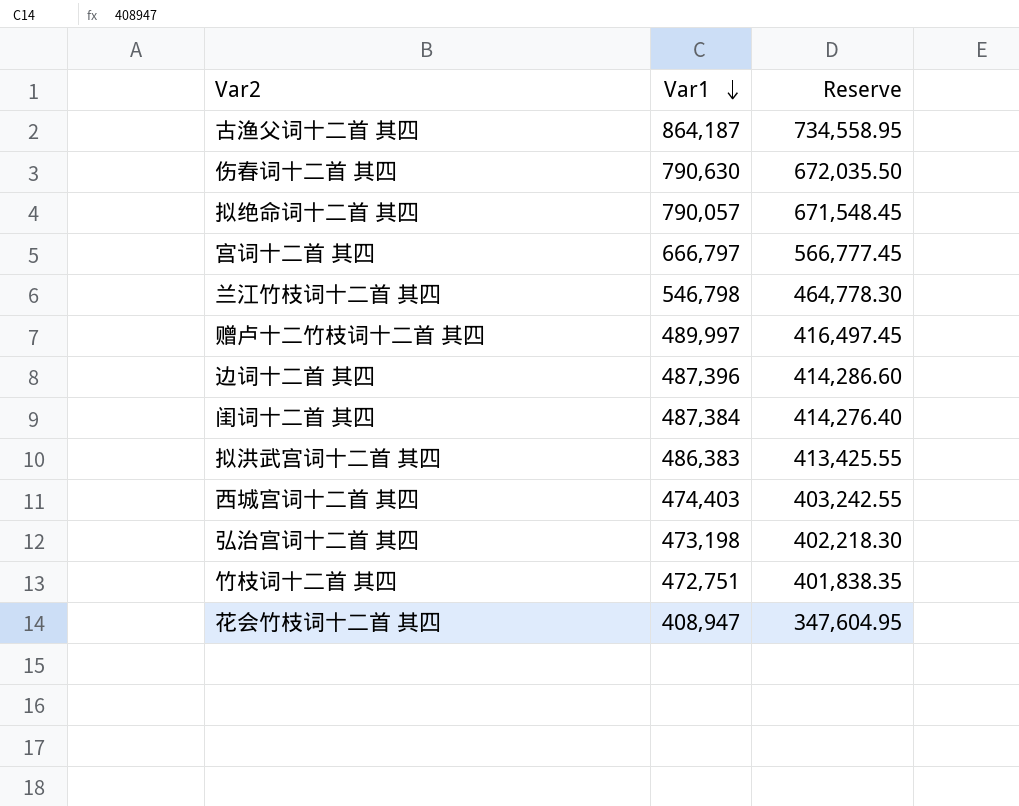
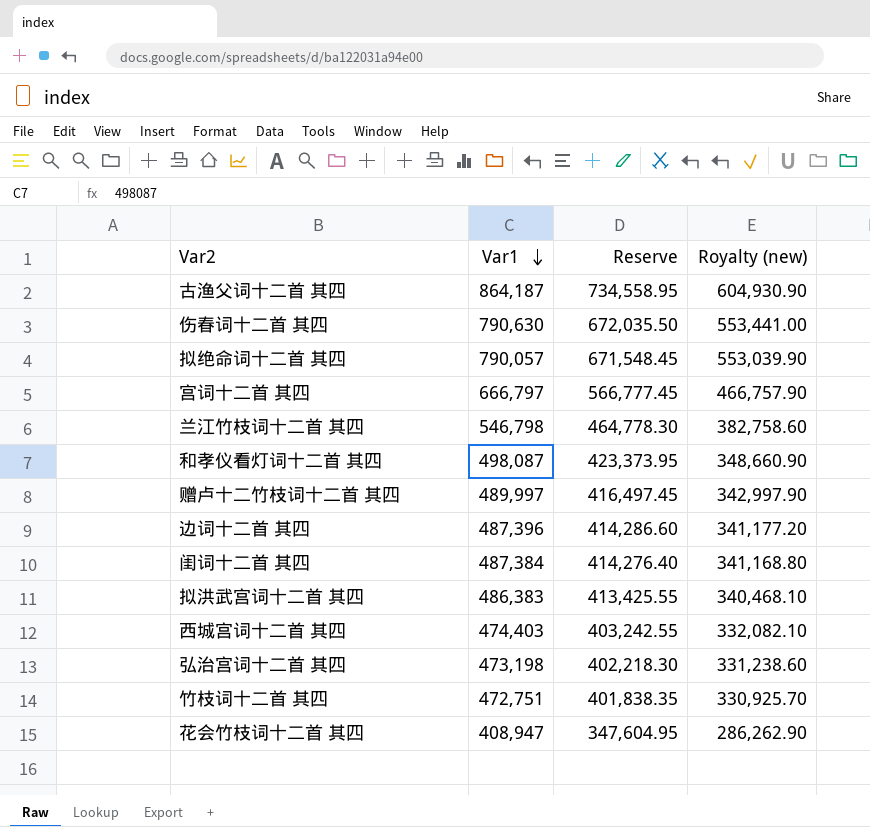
column Royalty (new) | formula: none -> [Var1] * 0.7
row 和孝仪看灯词十二首 其四: none -> 498,087 | 423,373.95 | 348,660.90

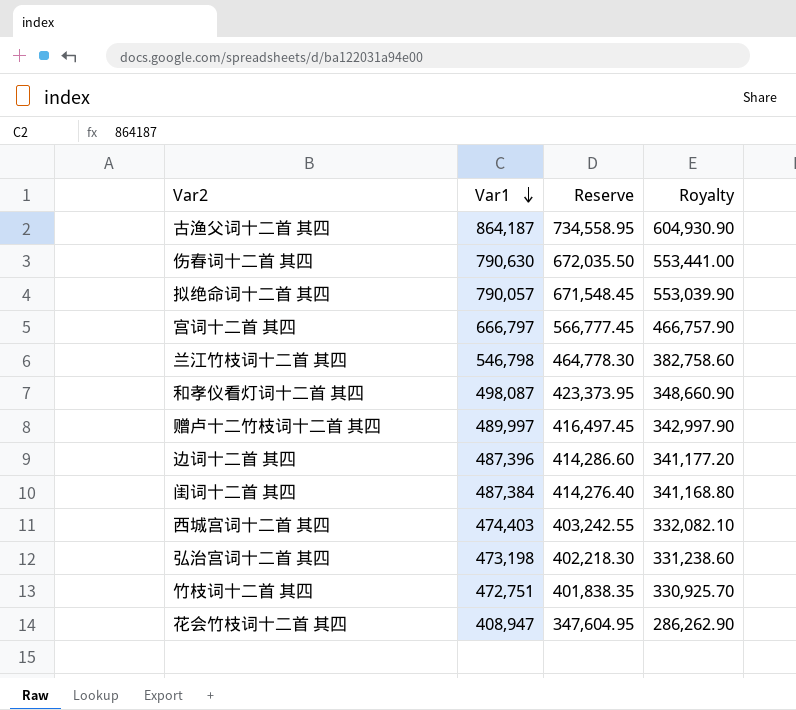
column name: Royalty (new) -> Royalty
row 拟洪武宫词十二首 其四: 486,383 | 413,425.55 | 340,468.10 -> none

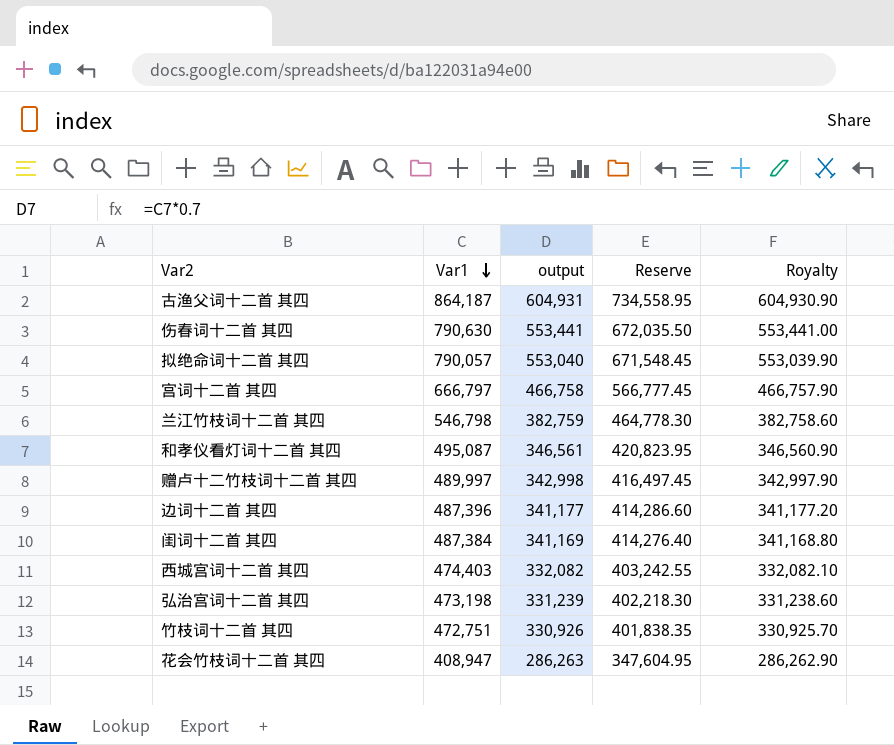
column output | formula: none -> [Var1] * 0.7
和孝仪看灯词十二首 其四 | Var1: 498,087 -> 495,087
和孝仪看灯词十二首 其四 | Reserve: 423,373.95 -> 420,823.95
和孝仪看灯词十二首 其四 | Royalty: 348,660.90 -> 346,560.90

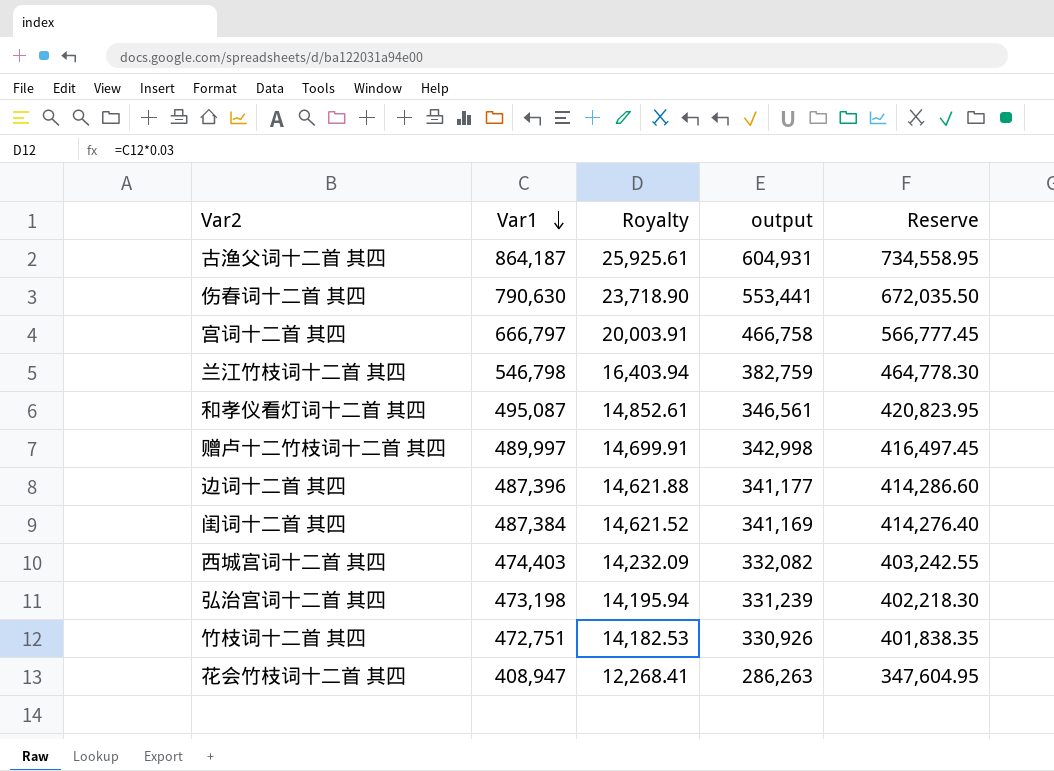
column Royalty | formula: [Var1] * 0.7 -> [Var1] * 0.03
column Royalty | position: 5 -> 3
row 拟绝命词十二首 其四: 790,057 | 553,040 | 671,548.45 | 553,039.90 -> none

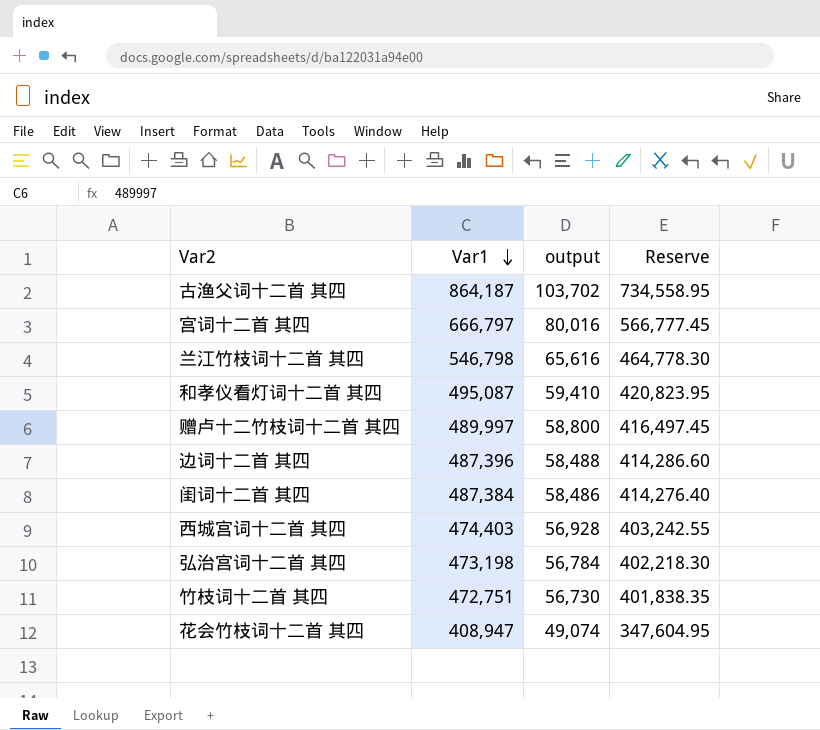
column Royalty | formula: [Var1] * 0.03 -> none
column output | formula: [Var1] * 0.7 -> [Var1] * 0.12
row 伤春词十二首 其四: 790,630 | 23,718.90 | 553,441 | 672,035.50 -> none

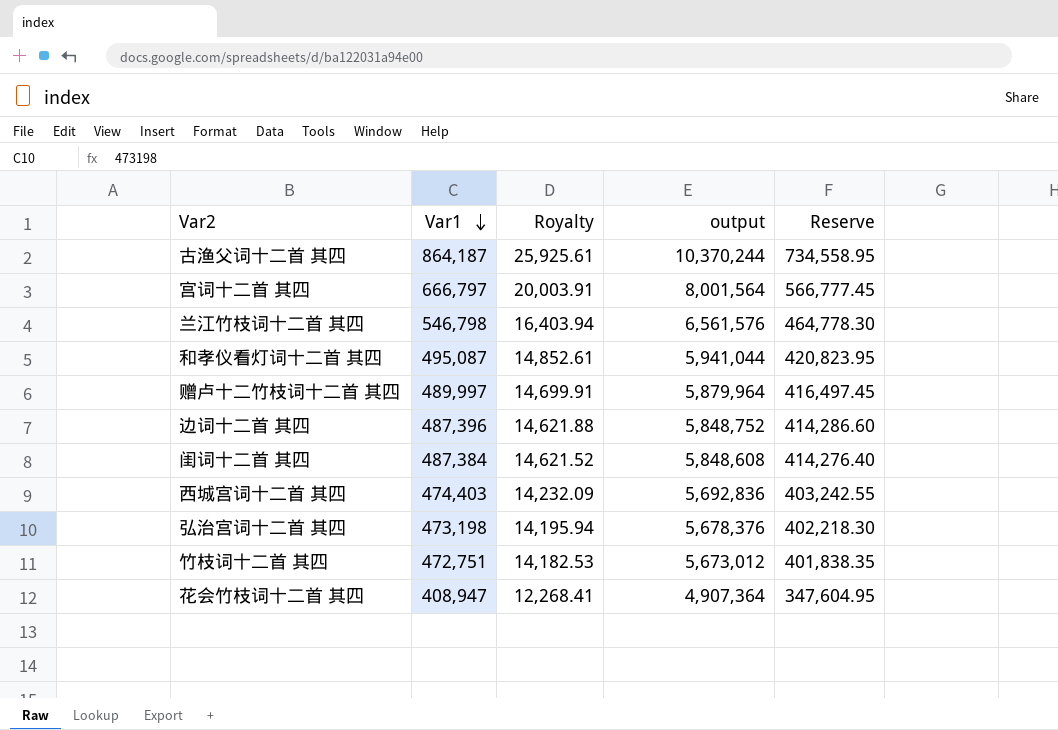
column Royalty | formula: none -> [Var1] * 0.03
column output | formula: [Var1] * 0.12 -> [Var1] * 12

